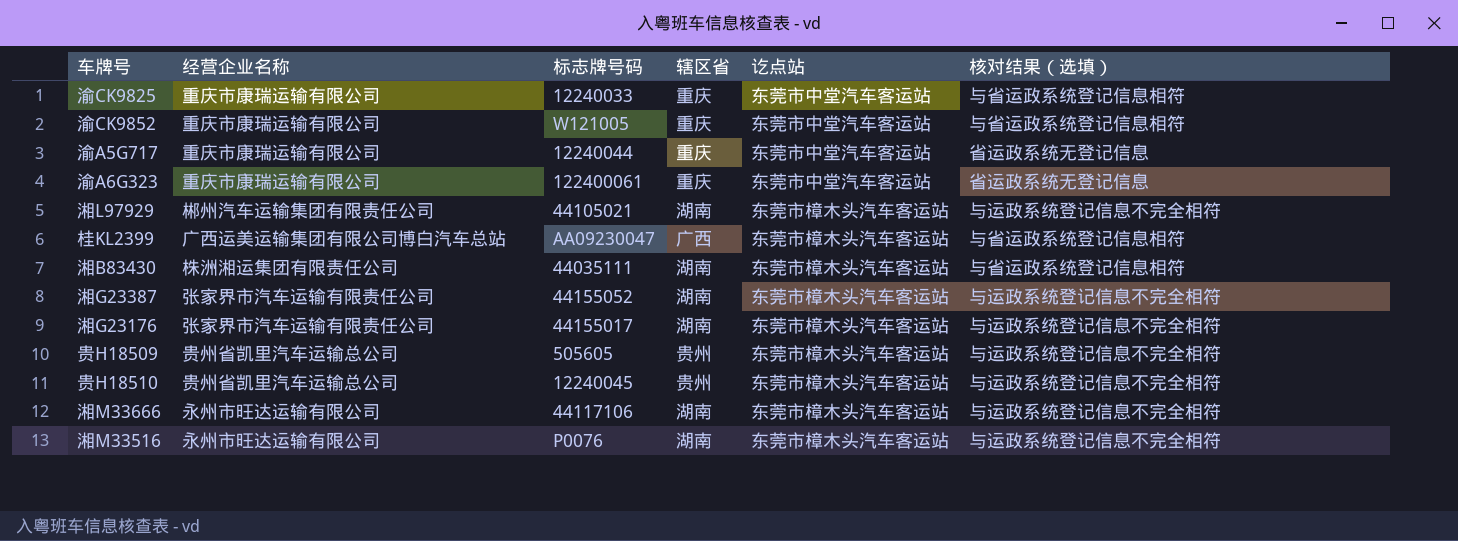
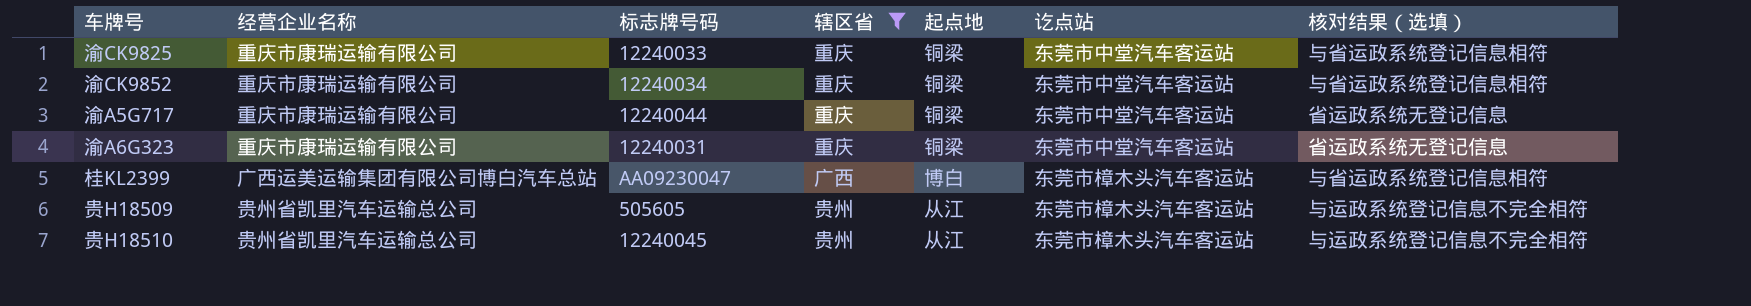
filter: none -> 辖区省 != 湖南
column 起点地 | position: none -> 5
渝CK9852 | 标志牌号码: W121005 -> 12240034
渝A6G323 | 标志牌号码: 122400061 -> 12240031

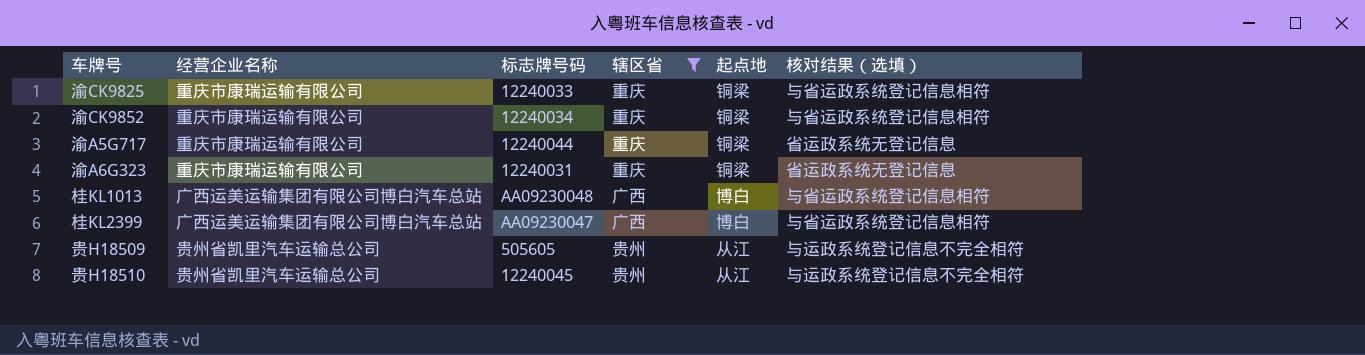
column 讫点站 | position: 6 -> none
row 桂KL1013: none -> 广西运美运输集团有限公司博白汽车总站 | AA09230048 | 广西 | 博白 | 与省运政系统登记信息相符

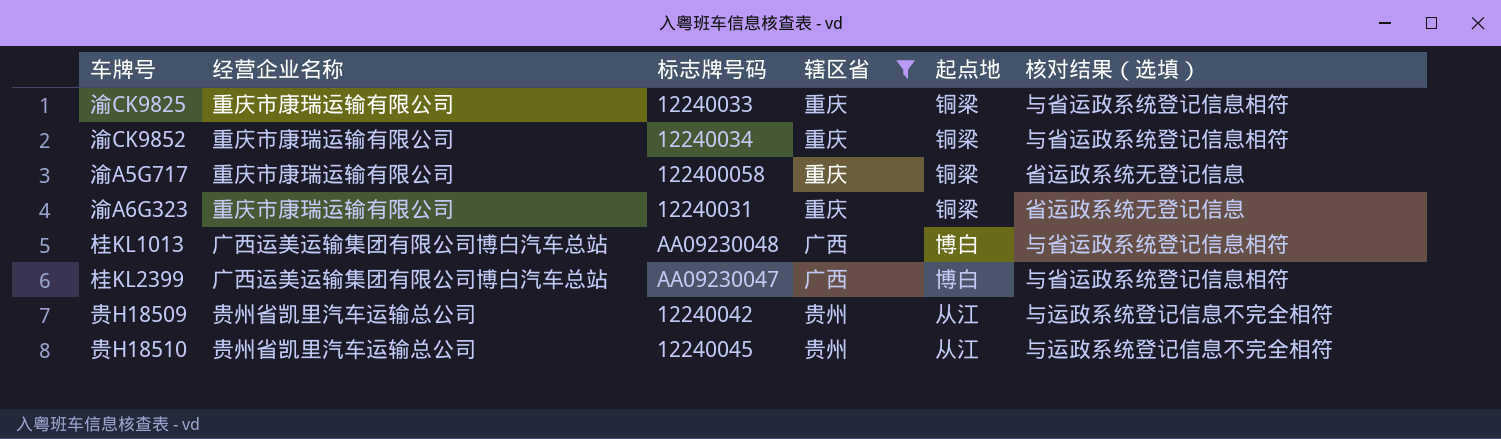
渝A5G717 | 标志牌号码: 12240044 -> 122400058
贵H18509 | 标志牌号码: 505605 -> 12240042

